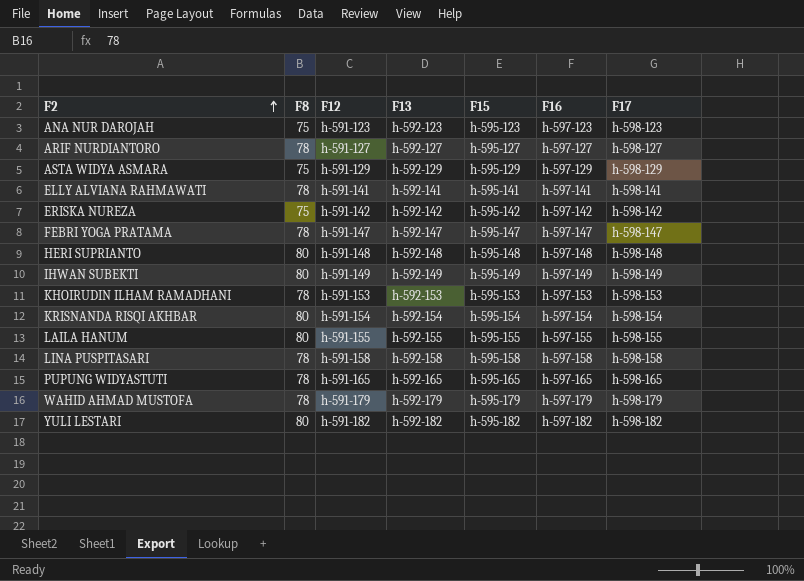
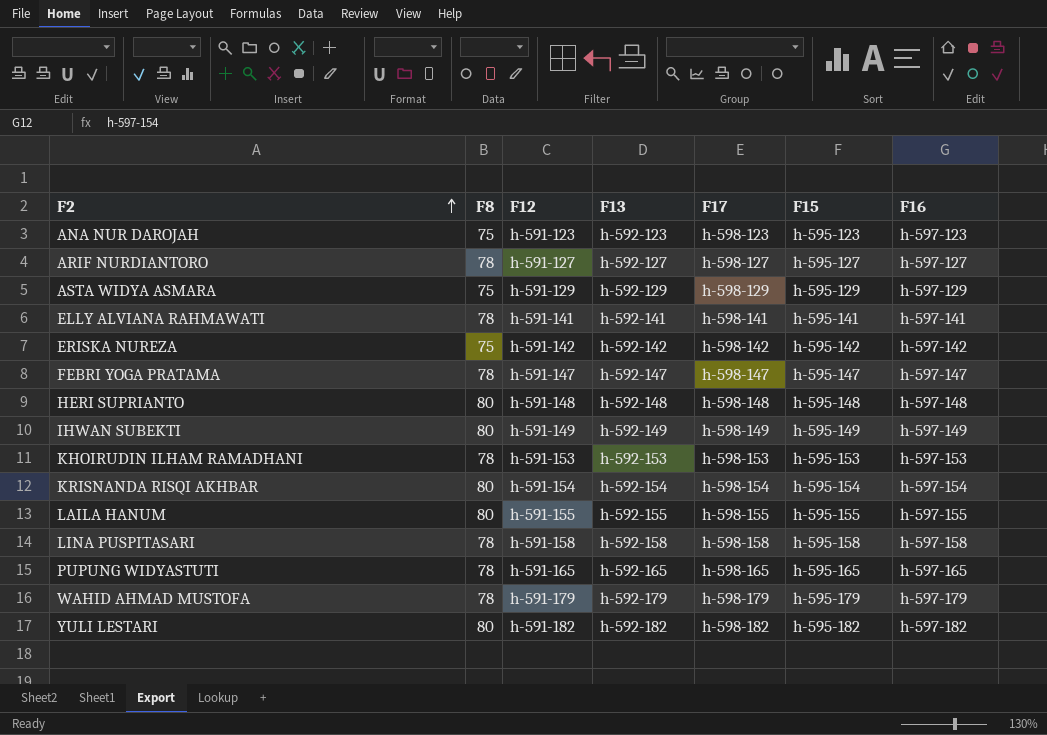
column F17 | position: 7 -> 5

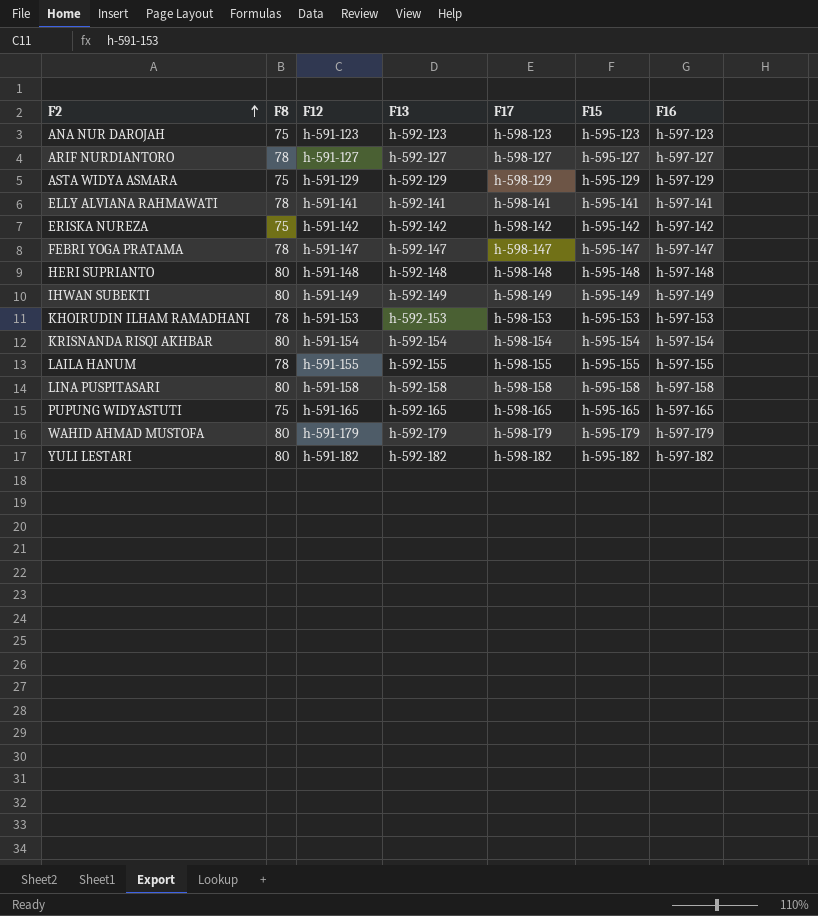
LAILA HANUM | F8: 80 -> 78
LINA PUSPITASARI | F8: 78 -> 80
PUPUNG WIDYASTUTI | F8: 78 -> 75
WAHID AHMAD MUSTOFA | F8: 78 -> 80

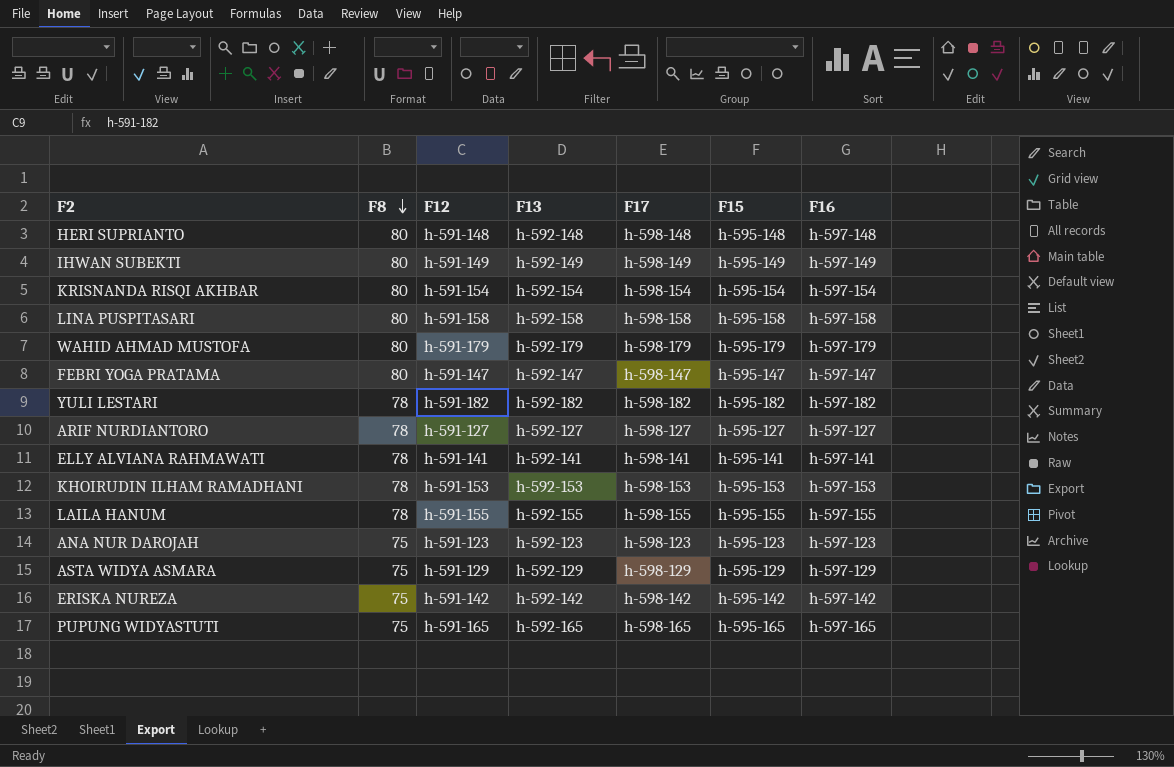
row order: F2 ascending -> F8 descending
FEBRI YOGA PRATAMA | F8: 78 -> 80
YULI LESTARI | F8: 80 -> 78

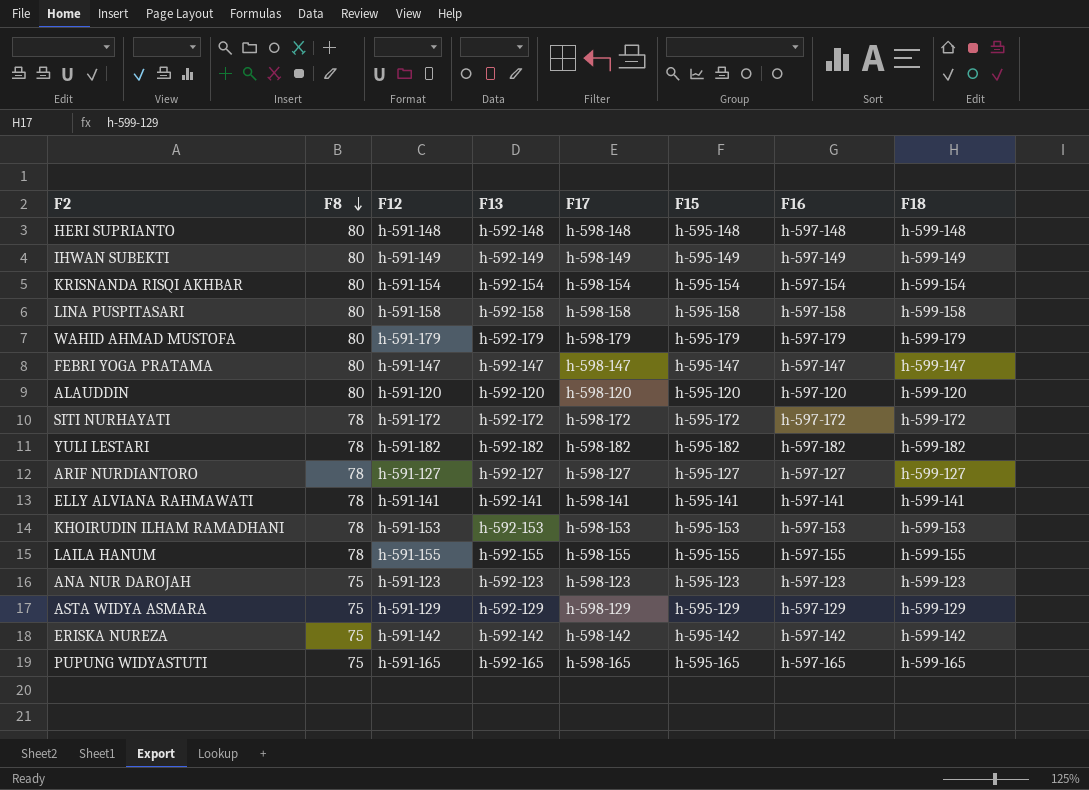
column F18 | position: none -> 8
row ALAUDDIN: none -> 80 | h-591-120 | h-592-120 | h-598-120 | h-595-120 | h-597-120 | h-599-120
row SITI NURHAYATI: none -> 78 | h-591-172 | h-592-172 | h-598-172 | h-595-172 | h-597-172 | h-599-172

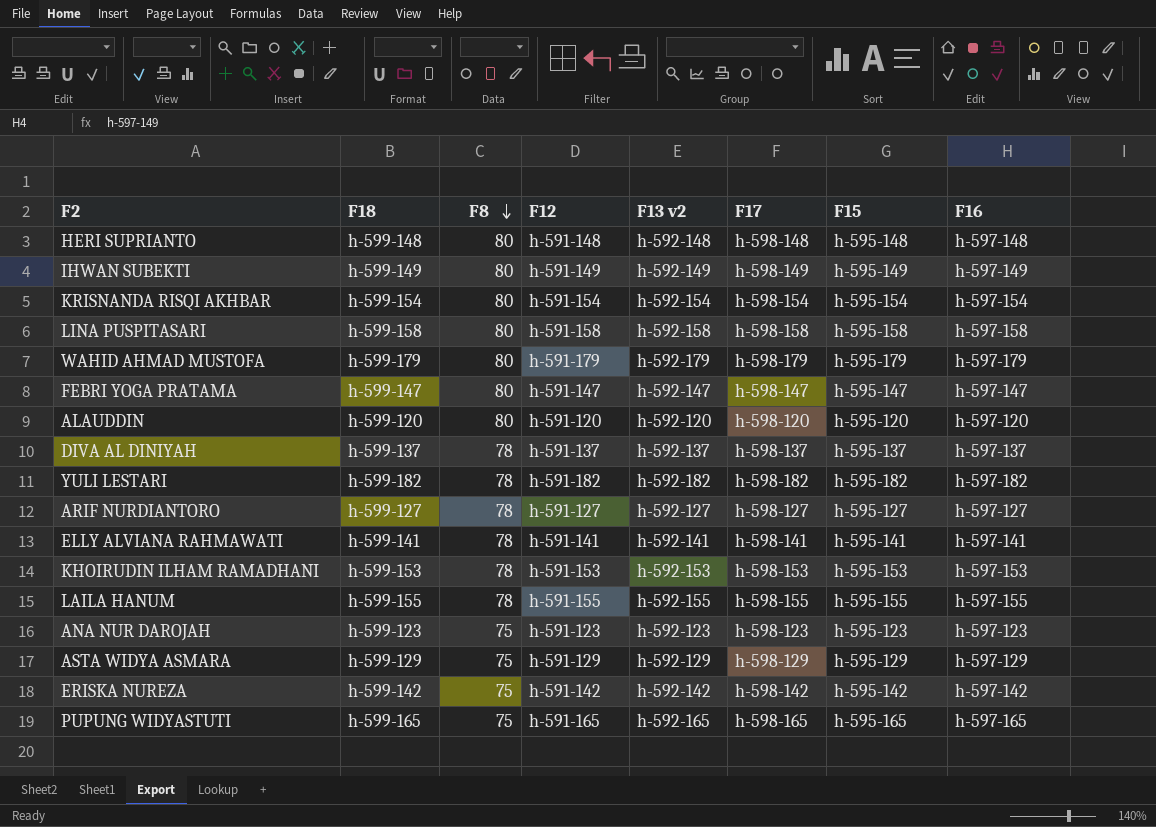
column F18 | position: 8 -> 2
column name: F13 -> F13 v2
row SITI NURHAYATI: 78 | h-591-172 | h-592-172 | h-598-172 | h-595-172 | h-597-172 | h-599-172 -> none
row DIVA AL DINIYAH: none -> h-599-137 | 78 | h-591-137 | h-592-137 | h-598-137 | h-595-137 | h-597-137

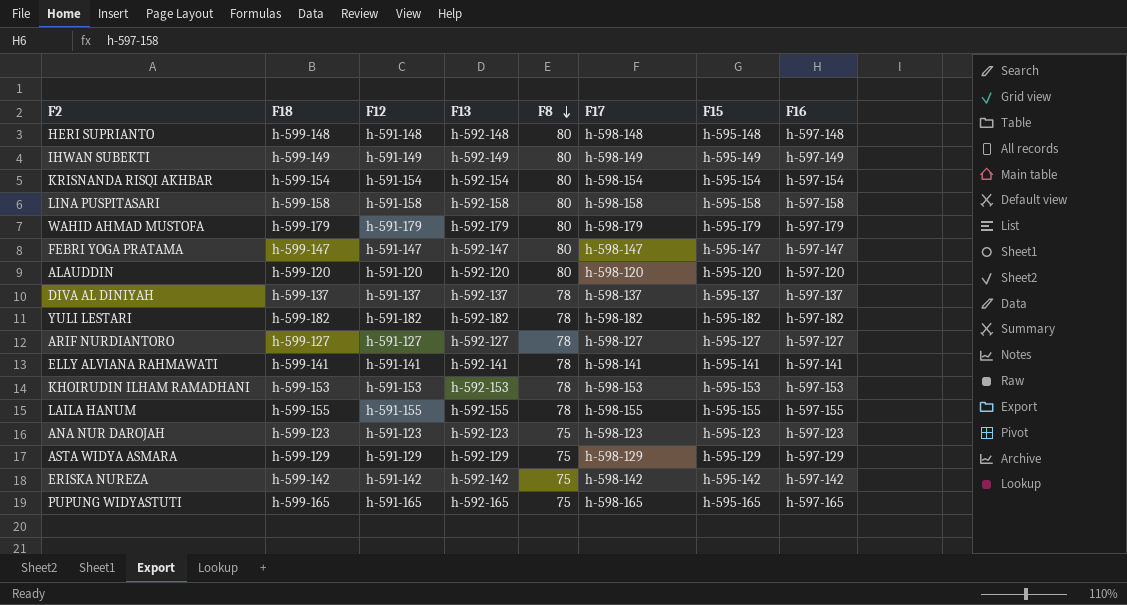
column name: F13 v2 -> F13
column F8 | position: 3 -> 5

